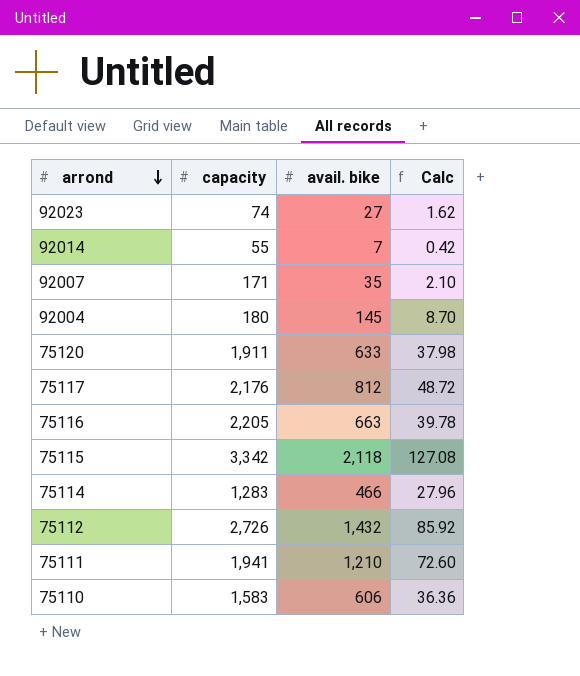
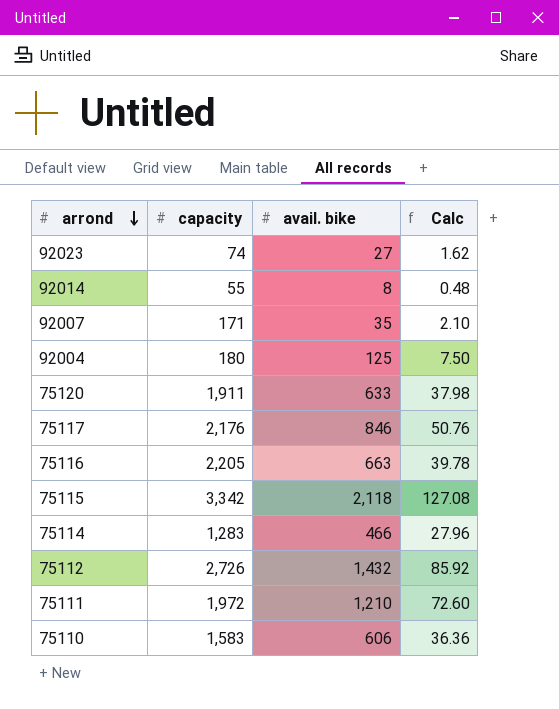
92014 | avail. bike: 7 -> 8
92014 | Calc: 0.42 -> 0.48
92004 | avail. bike: 145 -> 125
92004 | Calc: 8.70 -> 7.50
75117 | avail. bike: 812 -> 846
75117 | Calc: 48.72 -> 50.76
75111 | capacity: 1,941 -> 1,972

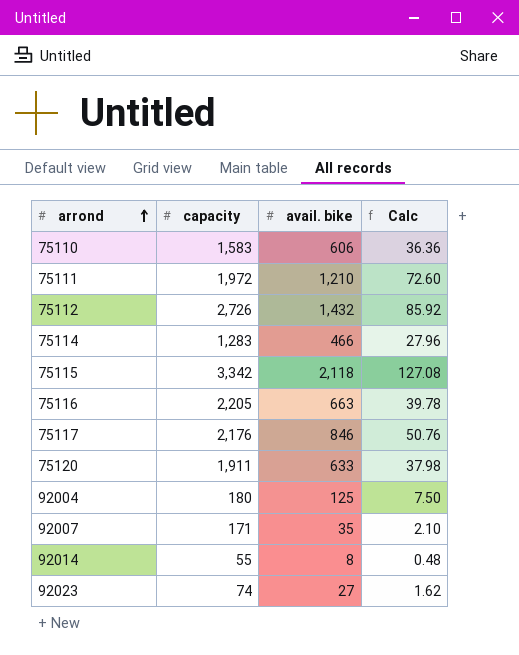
row order: arrond descending -> arrond ascending

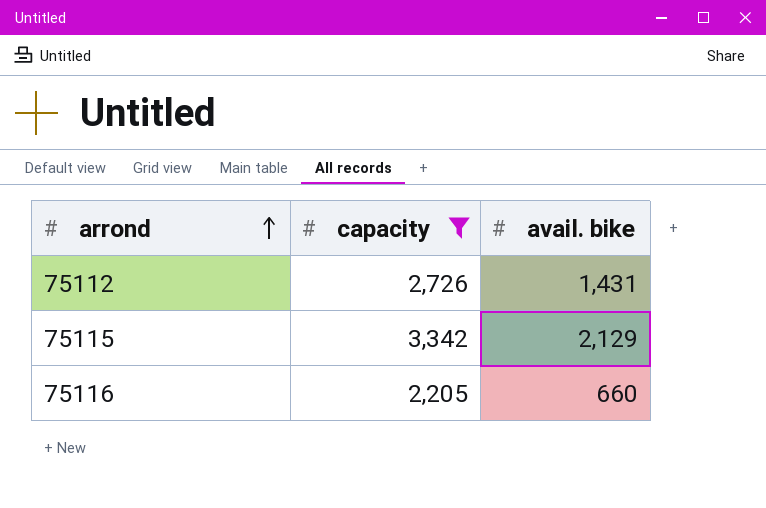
filter: none -> capacity >= 2,205
column Calc | formula: [avail. bike] * 0.06 -> none
75112 | avail. bike: 1,432 -> 1,431
75115 | avail. bike: 2,118 -> 2,129
75116 | avail. bike: 663 -> 660

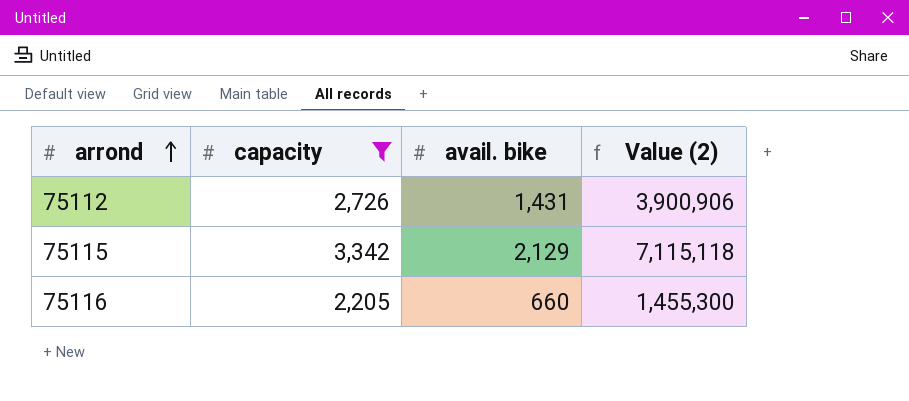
column Value (2) | formula: none -> [capacity] * [avail. bike]

